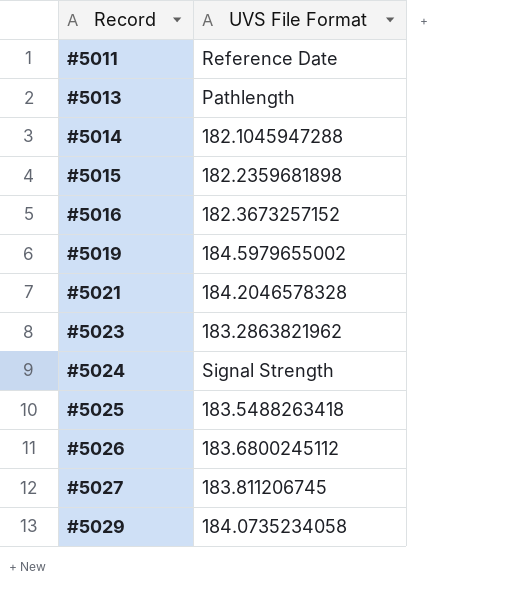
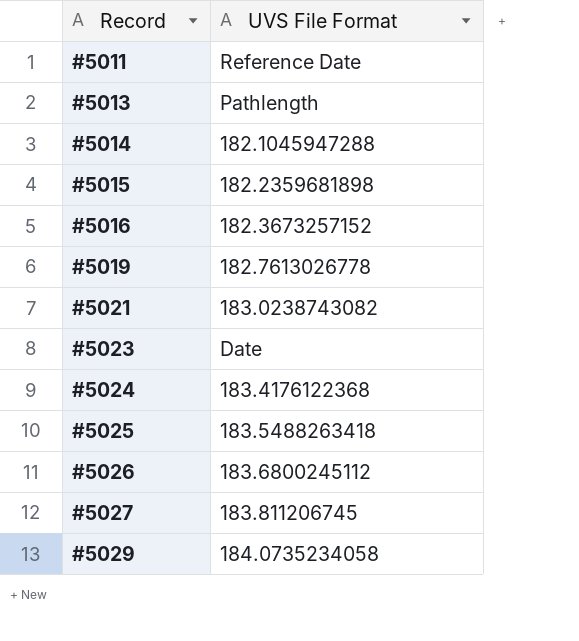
#5019 | UVS File Format: 184.5979655002 -> 182.7613026778
#5021 | UVS File Format: 184.2046578328 -> 183.0238743082
#5023 | UVS File Format: 183.2863821962 -> Date
#5024 | UVS File Format: Signal Strength -> 183.4176122368

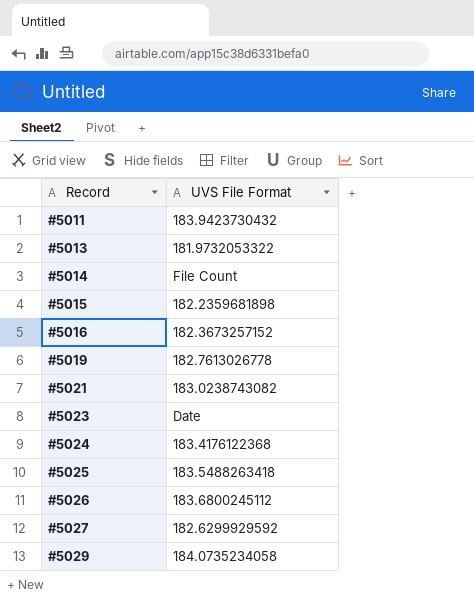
#5011 | UVS File Format: Reference Date -> 183.9423730432
#5013 | UVS File Format: Pathlength -> 181.9732053322
#5014 | UVS File Format: 182.1045947288 -> File Count
#5027 | UVS File Format: 183.811206745 -> 182.6299929592

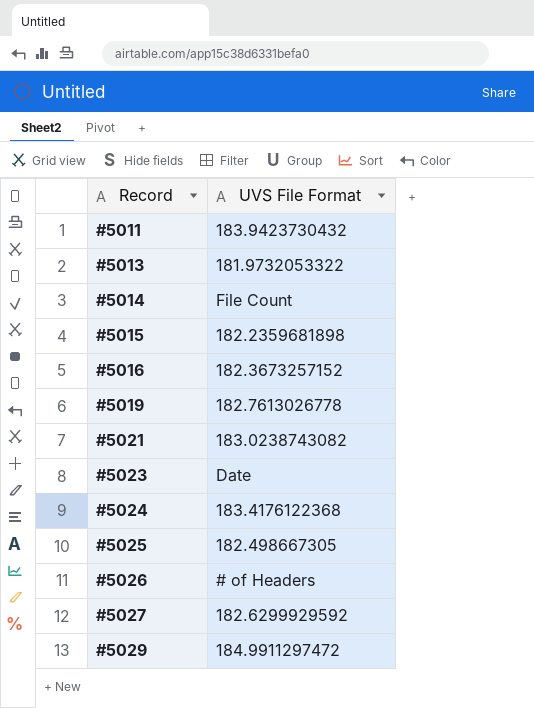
#5025 | UVS File Format: 183.5488263418 -> 182.498667305
#5026 | UVS File Format: 183.6800245112 -> # of Headers
#5029 | UVS File Format: 184.0735234058 -> 184.9911297472

